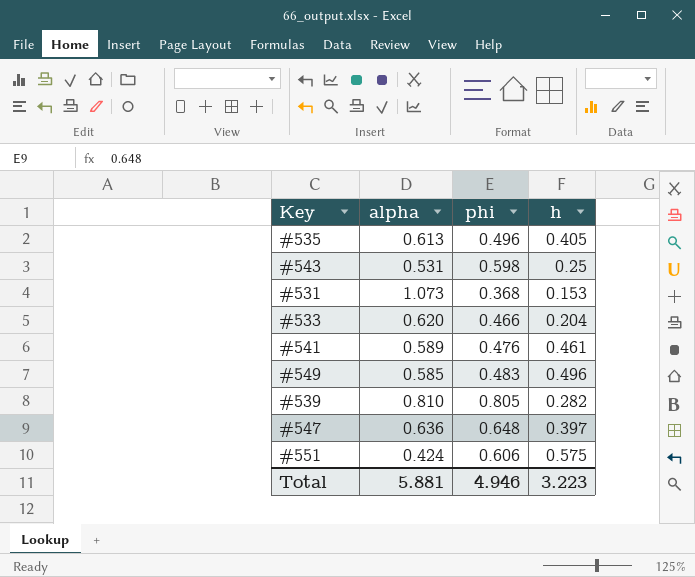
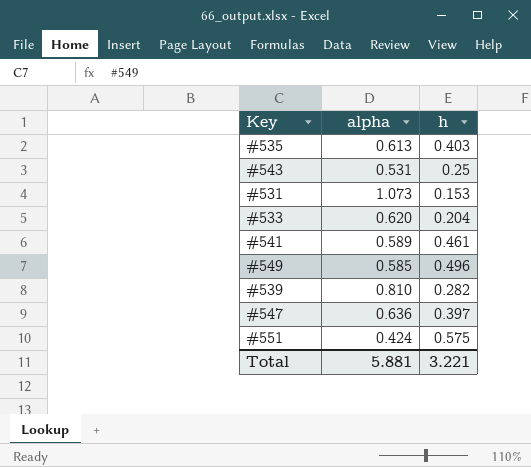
column phi | position: 3 -> none
#535 | h: 0.405 -> 0.403
Total | h: 3.223 -> 3.221

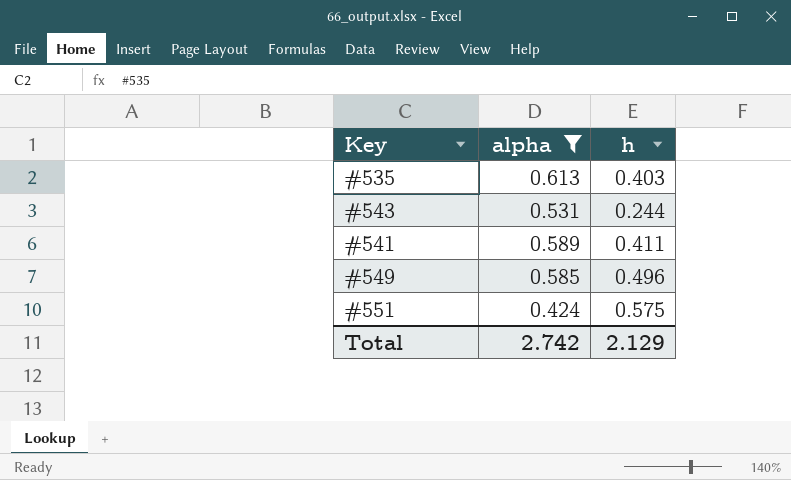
filter: none -> alpha <= 0.613
#543 | h: 0.25 -> 0.244
#541 | h: 0.461 -> 0.411
Total | alpha: 5.881 -> 2.742
Total | h: 3.221 -> 2.129

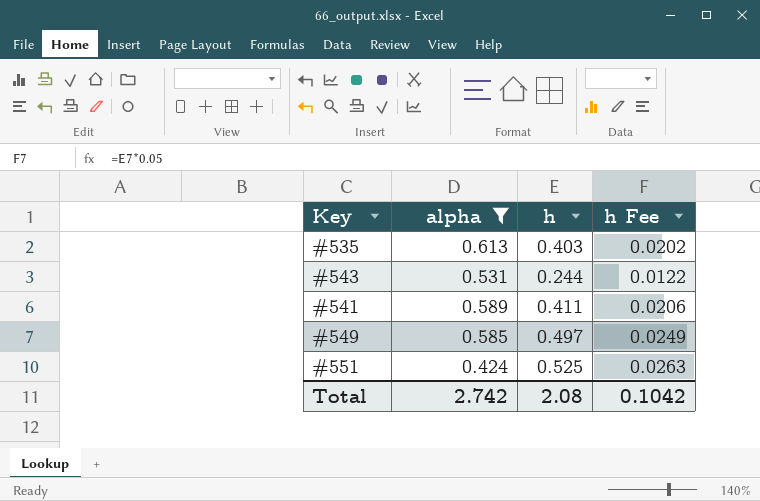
column h Fee | formula: none -> [h] * 0.05
#549 | h: 0.496 -> 0.497
#551 | h: 0.575 -> 0.525
Total | h: 2.129 -> 2.08

